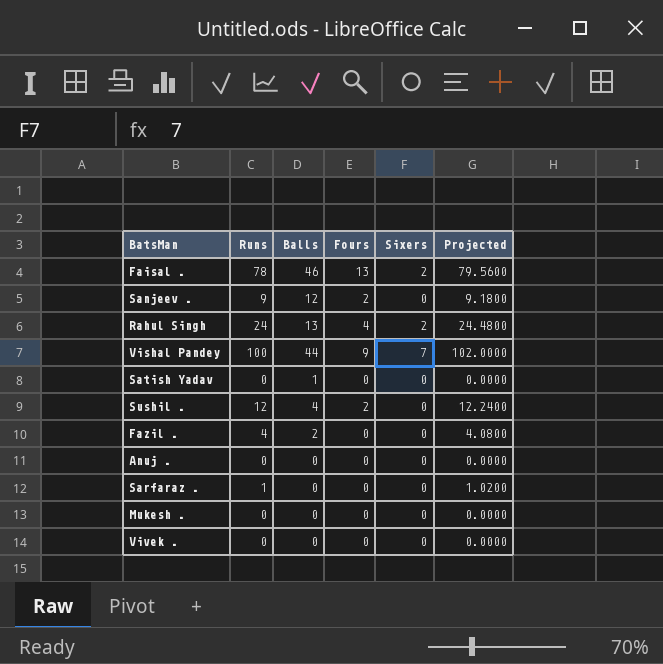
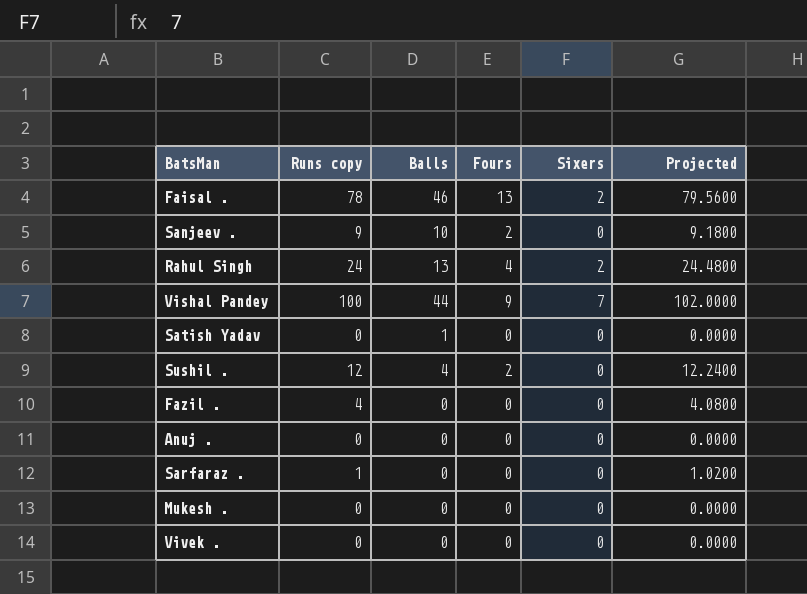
column name: Runs -> Runs copy
Sanjeev . | Balls: 12 -> 10
Fazil . | Balls: 2 -> 0

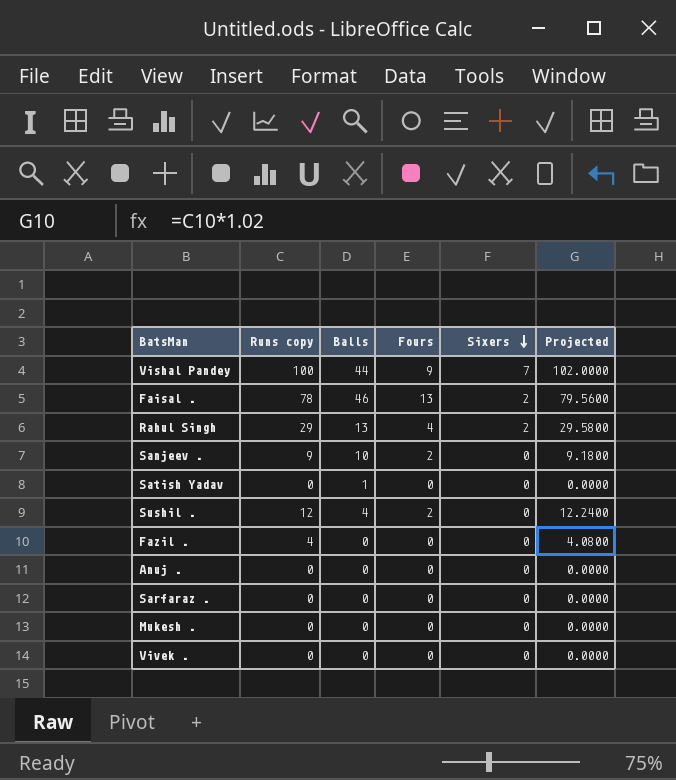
row order: none -> Sixers descending
Rahul Singh | Runs copy: 24 -> 29
Rahul Singh | Projected: 24.4800 -> 29.5800
Sarfaraz . | Runs copy: 1 -> 0
Sarfaraz . | Projected: 1.0200 -> 0.0000

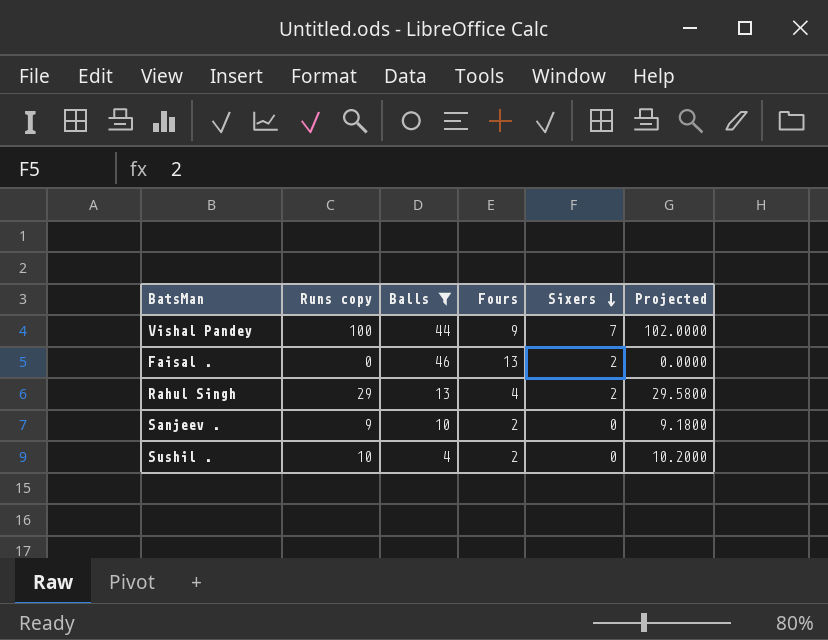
filter: none -> Balls >= 4
Faisal . | Runs copy: 78 -> 0
Faisal . | Projected: 79.5600 -> 0.0000
Sushil . | Runs copy: 12 -> 10
Sushil . | Projected: 12.2400 -> 10.2000

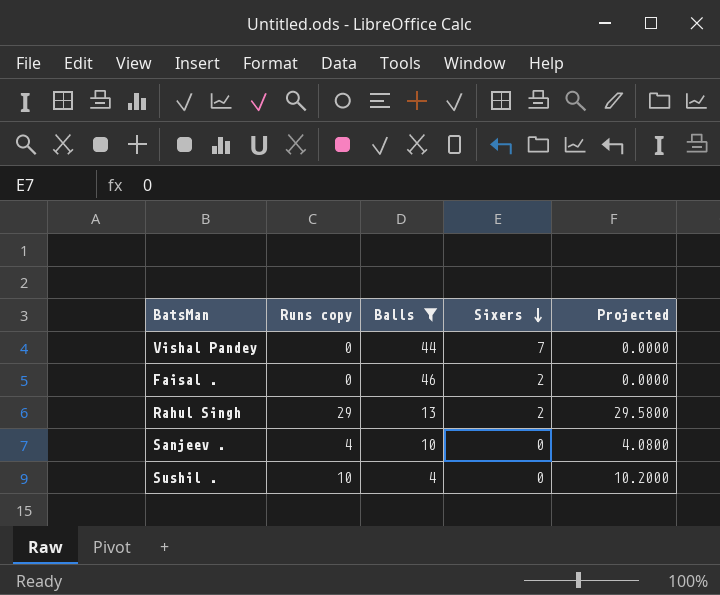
column Fours | position: 4 -> none
Vishal Pandey | Runs copy: 100 -> 0
Vishal Pandey | Projected: 102.0000 -> 0.0000
Sanjeev . | Runs copy: 9 -> 4
Sanjeev . | Projected: 9.1800 -> 4.0800

